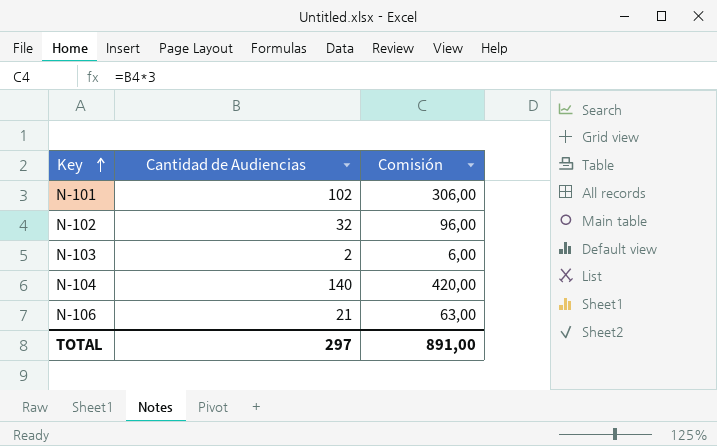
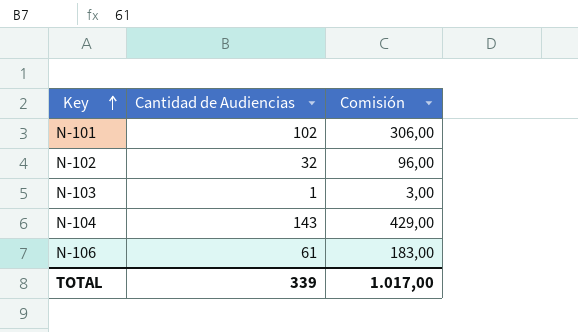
N-103 | Cantidad de Audiencias: 2 -> 1
N-103 | Comisión: 6,00 -> 3,00
N-104 | Cantidad de Audiencias: 140 -> 143
N-104 | Comisión: 420,00 -> 429,00
N-106 | Cantidad de Audiencias: 21 -> 61
N-106 | Comisión: 63,00 -> 183,00
TOTAL | Cantidad de Audiencias: 297 -> 339
TOTAL | Comisión: 891,00 -> 1.017,00

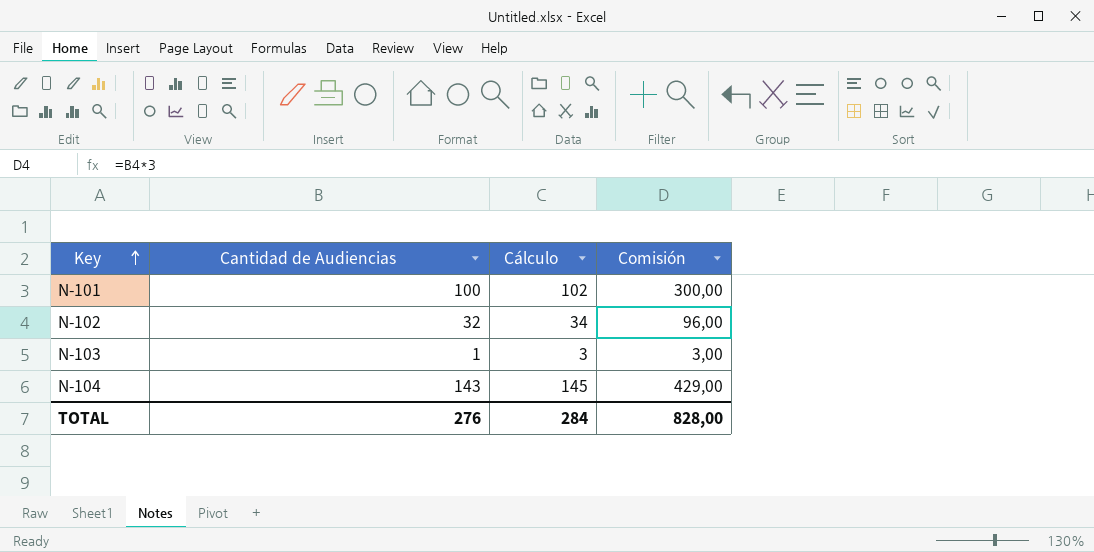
column Cálculo | formula: none -> [Cantidad de Audiencias] + 2
row N-106: 61 | 183,00 -> none
N-101 | Cantidad de Audiencias: 102 -> 100
N-101 | Comisión: 306,00 -> 300,00
TOTAL | Cantidad de Audiencias: 339 -> 276
TOTAL | Comisión: 1.017,00 -> 828,00

